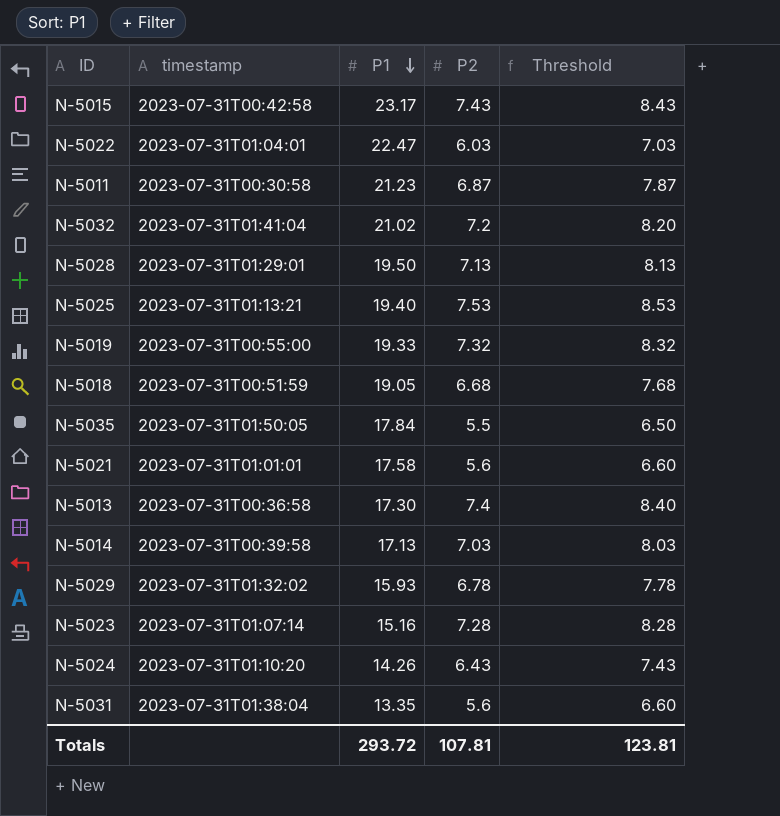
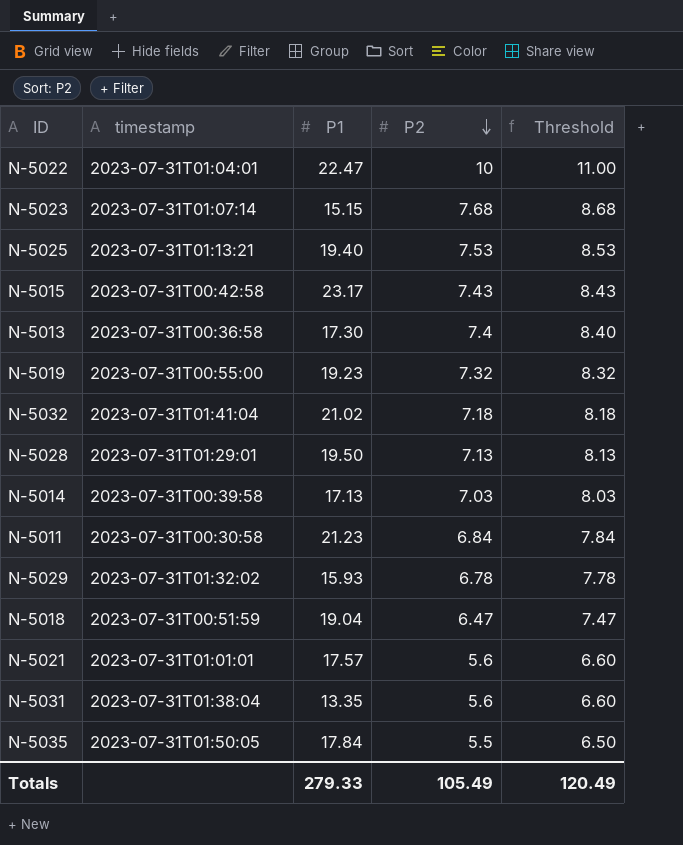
row order: P1 descending -> P2 descending
row N-5024: 2023-07-31T01:10:20 | 14.26 | 6.43 | 7.43 -> none
N-5022 | P2: 6.03 -> 10
N-5022 | Threshold: 7.03 -> 11.00
N-5023 | P1: 15.16 -> 15.15
N-5023 | P2: 7.28 -> 7.68
N-5023 | Threshold: 8.28 -> 8.68
N-5019 | P1: 19.33 -> 19.23
N-5032 | P2: 7.2 -> 7.18
N-5032 | Threshold: 8.20 -> 8.18
N-5011 | P2: 6.87 -> 6.84
N-5011 | Threshold: 7.87 -> 7.84
N-5018 | P1: 19.05 -> 19.04
N-5018 | P2: 6.68 -> 6.47
N-5018 | Threshold: 7.68 -> 7.47
N-5021 | P1: 17.58 -> 17.57
Totals | P1: 293.72 -> 279.33
Totals | P2: 107.81 -> 105.49
Totals | Threshold: 123.81 -> 120.49

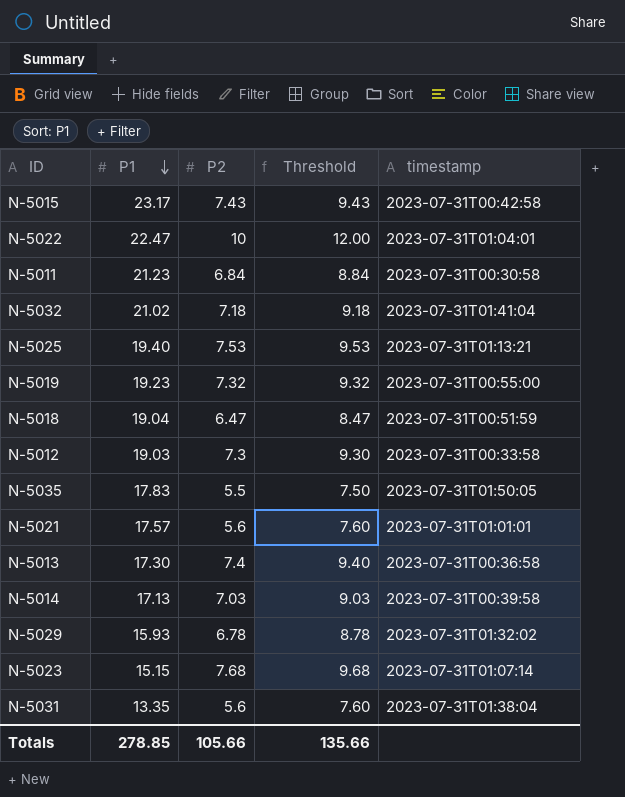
row order: P2 descending -> P1 descending
column Threshold | formula: [P2] + 1 -> [P2] + 2
column timestamp | position: 2 -> 5
row N-5028: 2023-07-31T01:29:01 | 19.50 | 7.13 | 8.13 -> none
row N-5012: none -> 19.03 | 7.3 | 9.30 | 2023-07-31T00:33:58
N-5035 | P1: 17.84 -> 17.83
Totals | P1: 279.33 -> 278.85
Totals | P2: 105.49 -> 105.66
Totals | Threshold: 120.49 -> 135.66

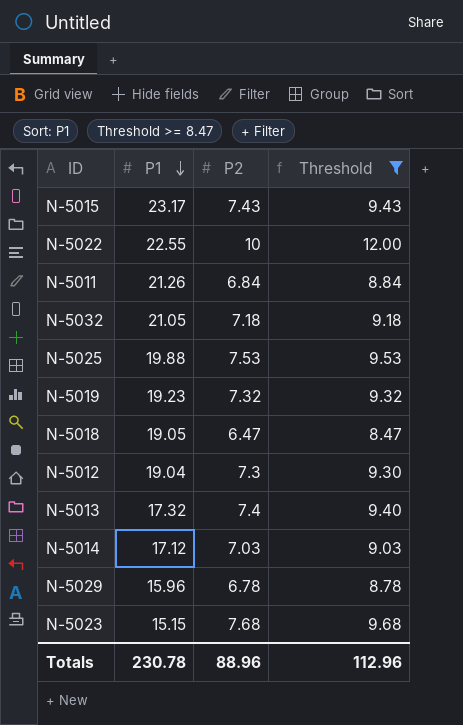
filter: none -> Threshold >= 8.47
column timestamp | position: 5 -> none
N-5022 | P1: 22.47 -> 22.55
N-5011 | P1: 21.23 -> 21.26
N-5032 | P1: 21.02 -> 21.05
N-5025 | P1: 19.40 -> 19.88
N-5018 | P1: 19.04 -> 19.05
N-5012 | P1: 19.03 -> 19.04
N-5013 | P1: 17.30 -> 17.32
N-5014 | P1: 17.13 -> 17.12
N-5029 | P1: 15.93 -> 15.96
Totals | P1: 278.85 -> 230.78
Totals | P2: 105.66 -> 88.96
Totals | Threshold: 135.66 -> 112.96

